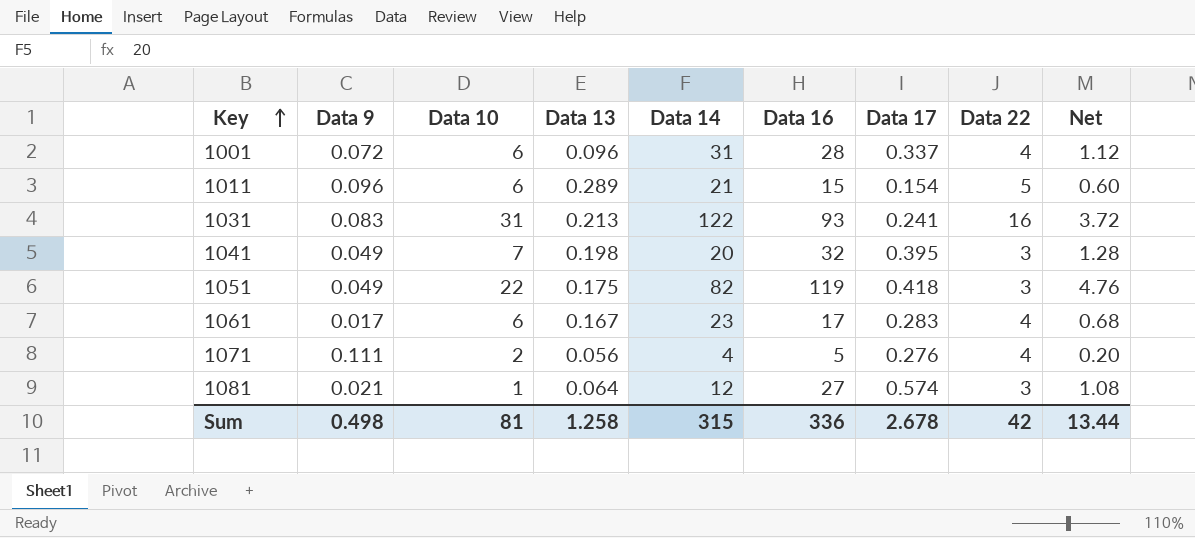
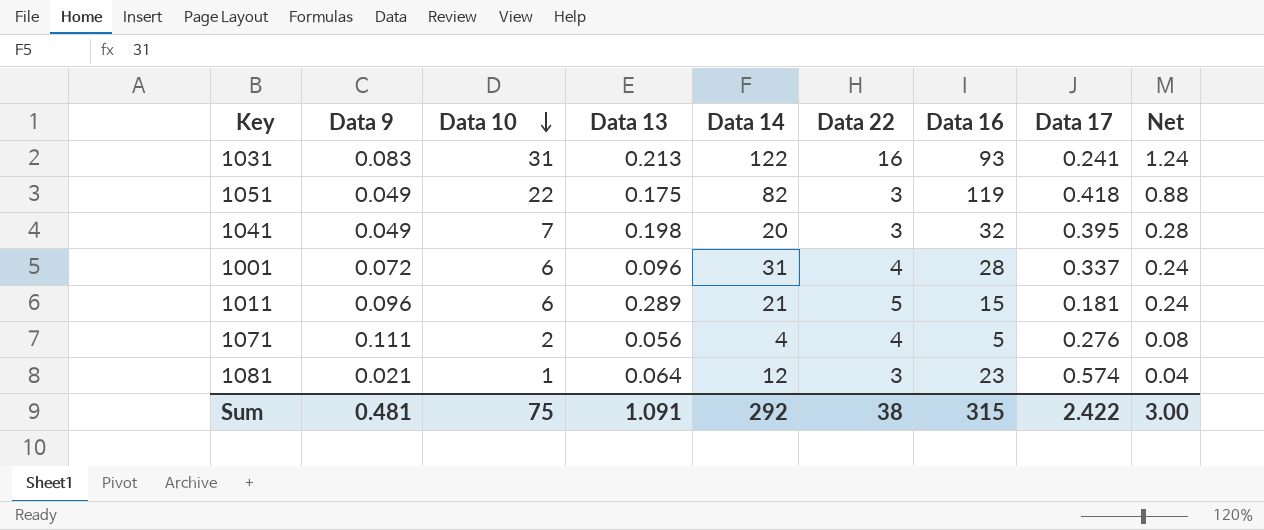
row order: Key ascending -> Data 10 descending
column Data 22 | position: 8 -> 6
column Net | formula: [Data 16] * 0.04 -> [Data 10] * 0.04
row 1061: 0.017 | 6 | 0.167 | 23 | 17 | 0.283 | 4 | 0.68 -> none
1011 | Data 17: 0.154 -> 0.181
1081 | Data 16: 27 -> 23
Sum | Data 9: 0.498 -> 0.481
Sum | Data 10: 81 -> 75
Sum | Data 13: 1.258 -> 1.091
Sum | Data 14: 315 -> 292
Sum | Data 22: 42 -> 38
Sum | Data 16: 336 -> 315
Sum | Data 17: 2.678 -> 2.422
Sum | Net: 13.44 -> 3.00

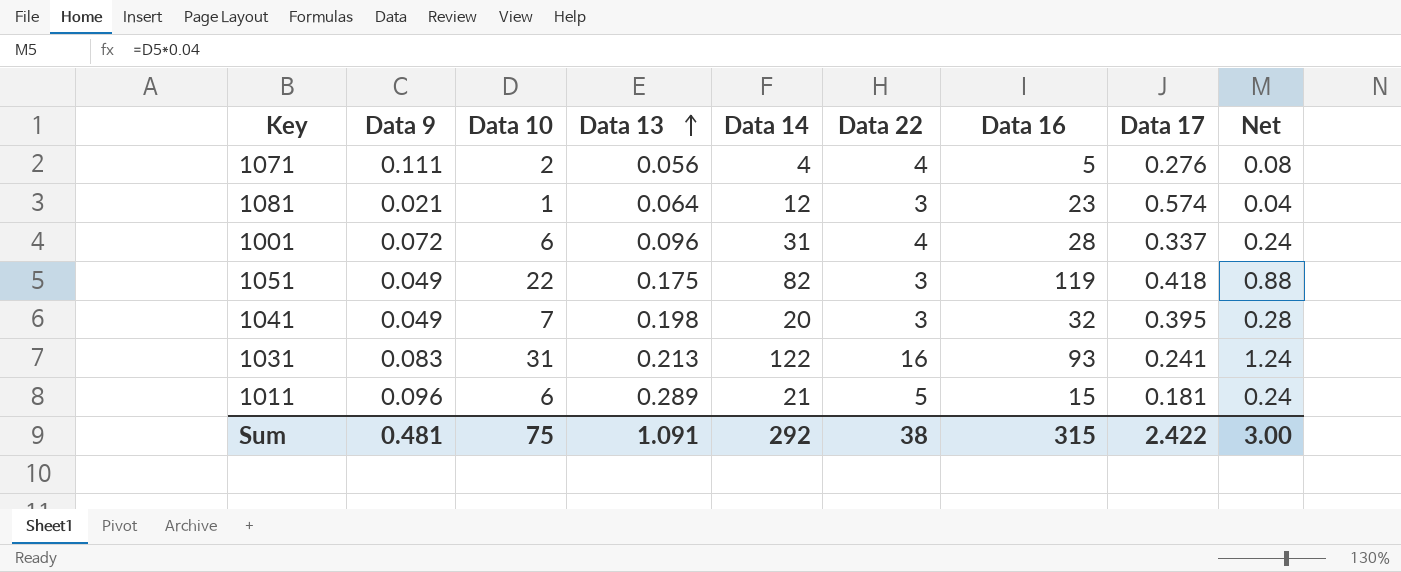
row order: Data 10 descending -> Data 13 ascending

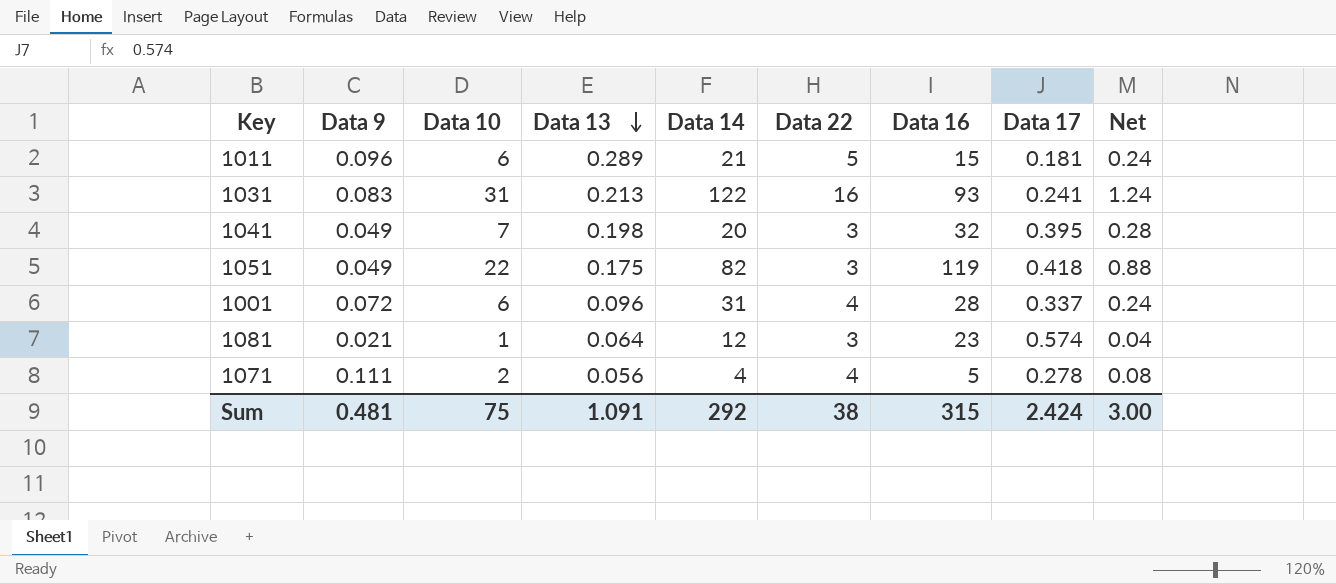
row order: Data 13 ascending -> Data 13 descending
1071 | Data 17: 0.276 -> 0.278
Sum | Data 17: 2.422 -> 2.424

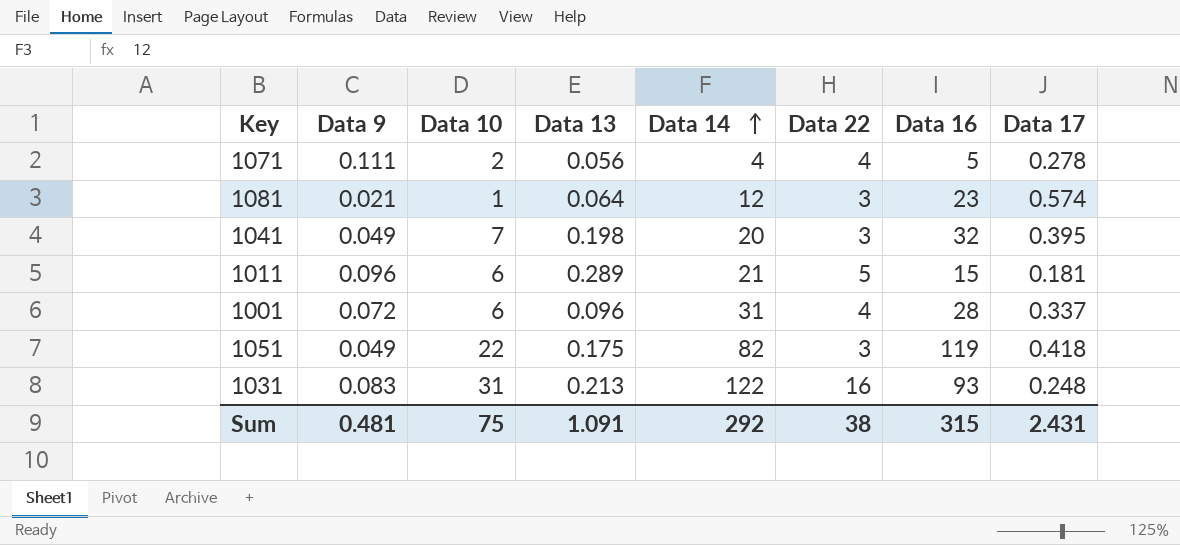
row order: Data 13 descending -> Data 14 ascending
column Net | formula: [Data 10] * 0.04 -> none
1031 | Data 17: 0.241 -> 0.248
Sum | Data 17: 2.424 -> 2.431

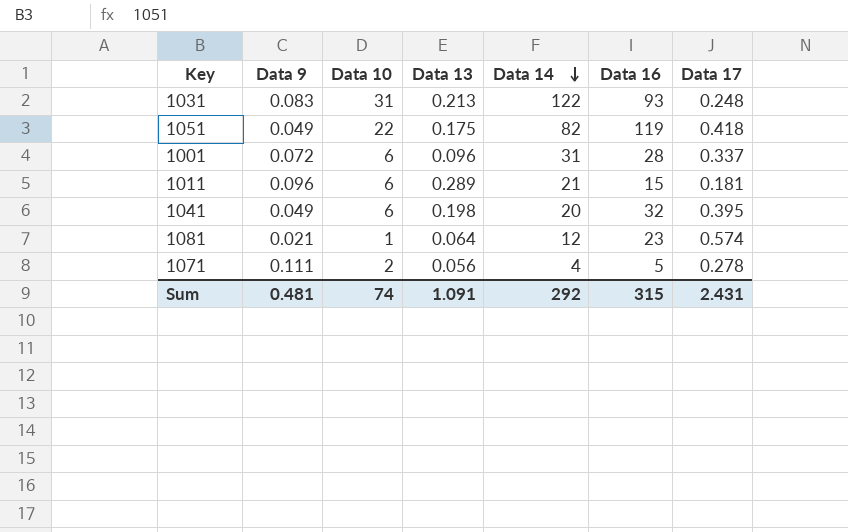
row order: Data 14 ascending -> Data 14 descending
column Data 22 | position: 6 -> none
1041 | Data 10: 7 -> 6
Sum | Data 10: 75 -> 74

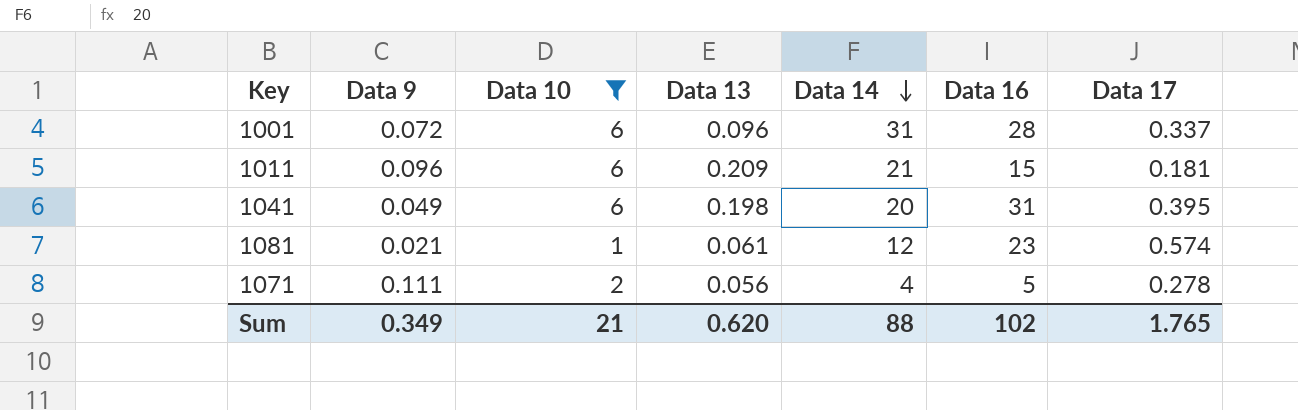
filter: none -> Data 10 <= 6
1011 | Data 13: 0.289 -> 0.209
1041 | Data 16: 32 -> 31
1081 | Data 13: 0.064 -> 0.061
Sum | Data 9: 0.481 -> 0.349
Sum | Data 10: 74 -> 21
Sum | Data 13: 1.091 -> 0.620
Sum | Data 14: 292 -> 88
Sum | Data 16: 315 -> 102
Sum | Data 17: 2.431 -> 1.765

